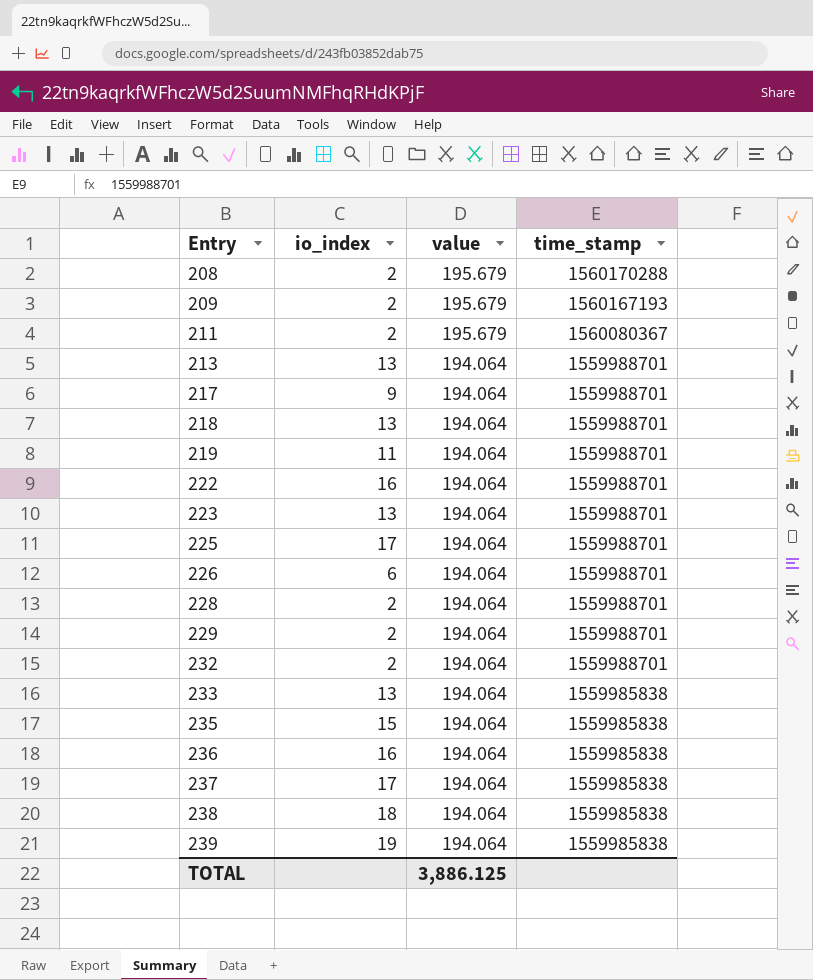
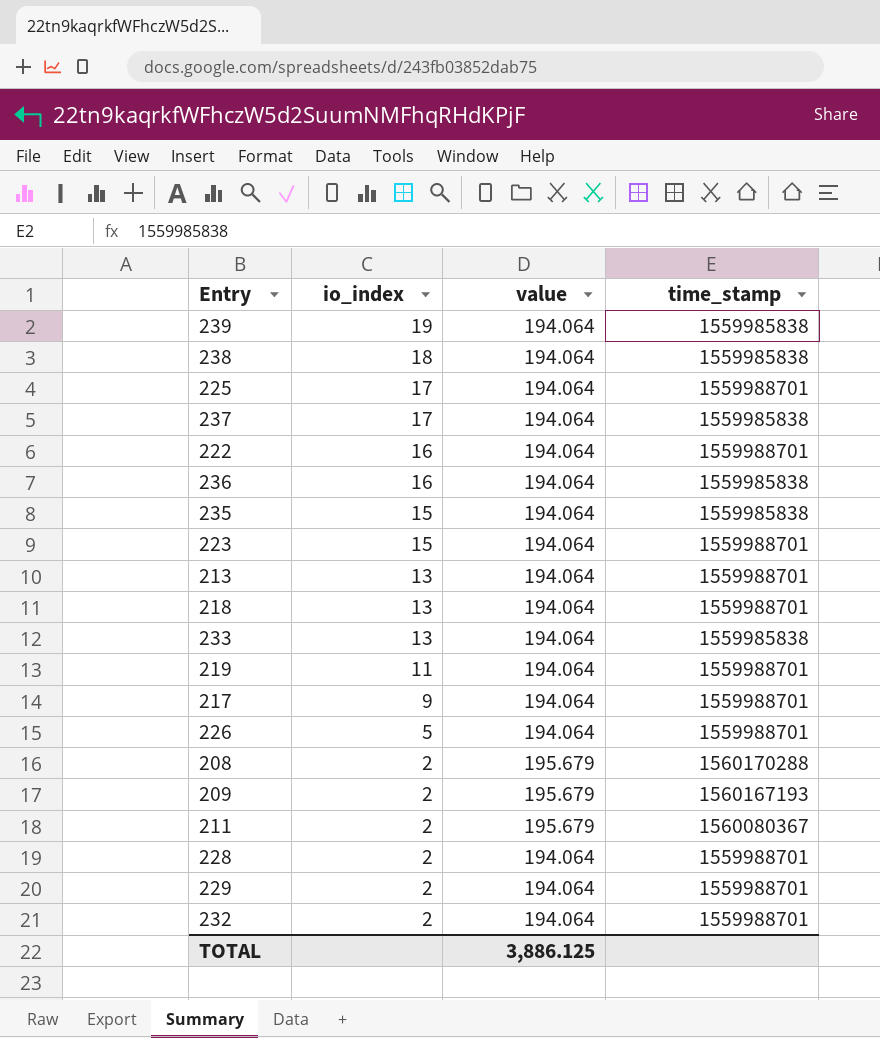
row order: Entry ascending -> io_index descending
223 | io_index: 13 -> 15
226 | io_index: 6 -> 5

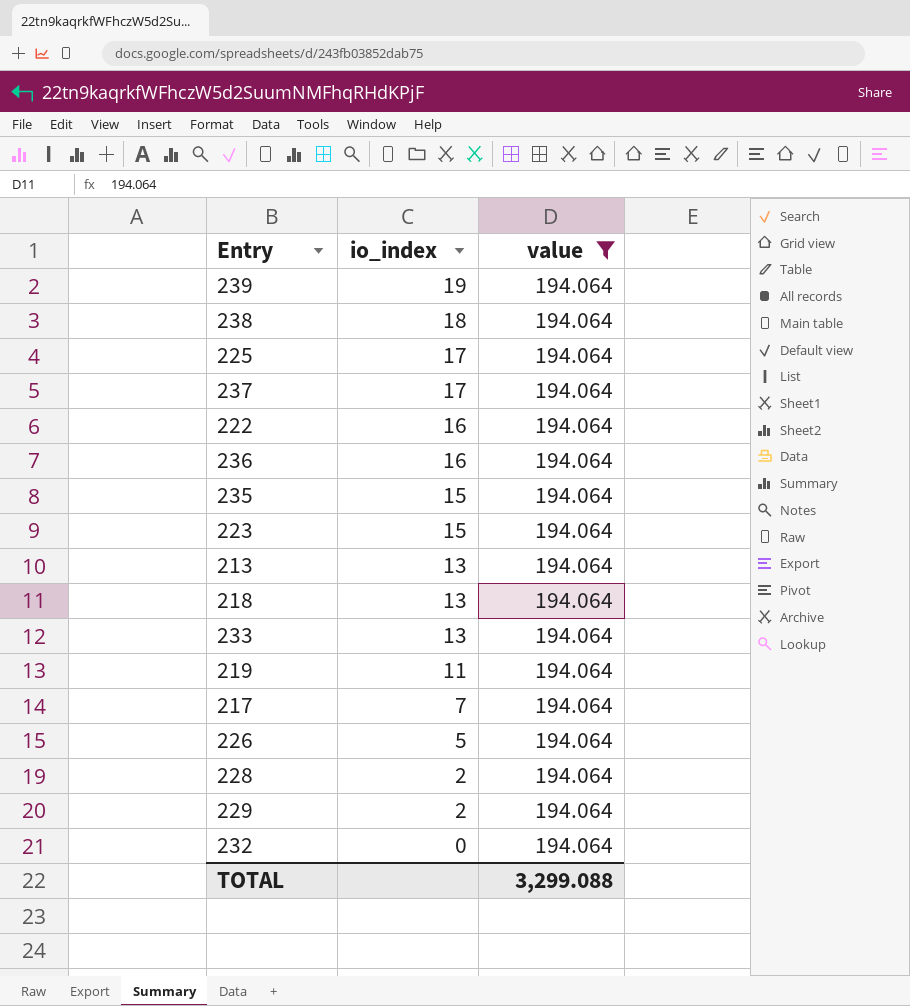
filter: none -> value = 194.064
column time_stamp | position: 4 -> none
217 | io_index: 9 -> 7
232 | io_index: 2 -> 0
TOTAL | value: 3,886.125 -> 3,299.088

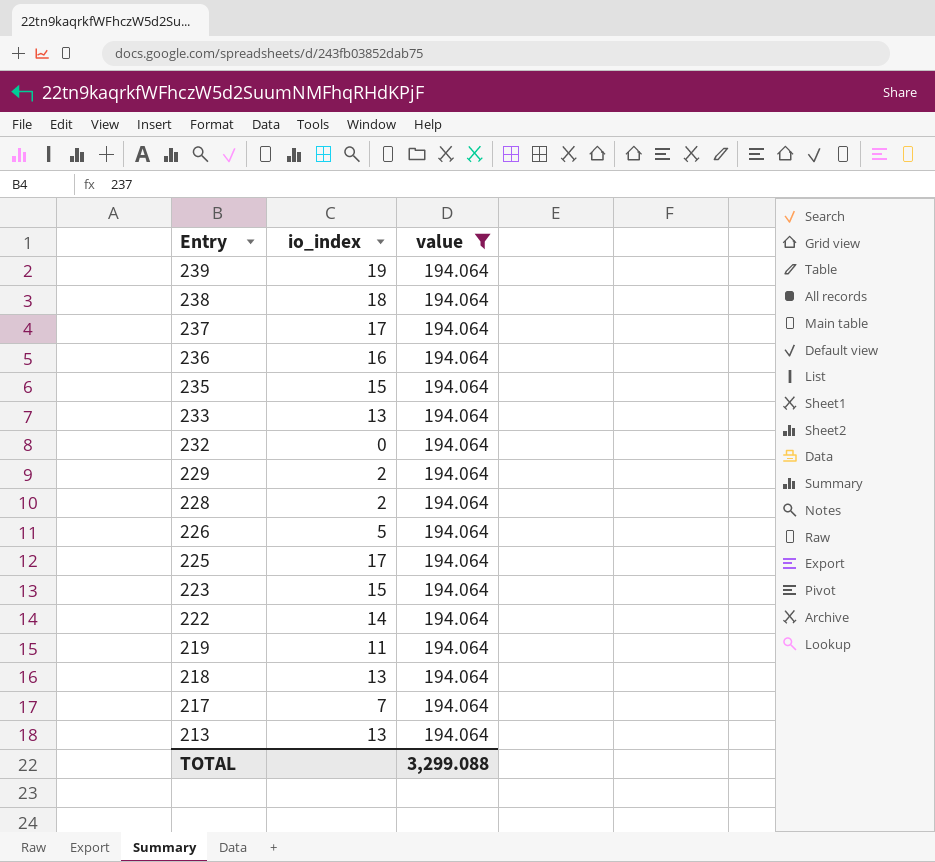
row order: io_index descending -> Entry descending
222 | io_index: 16 -> 14

